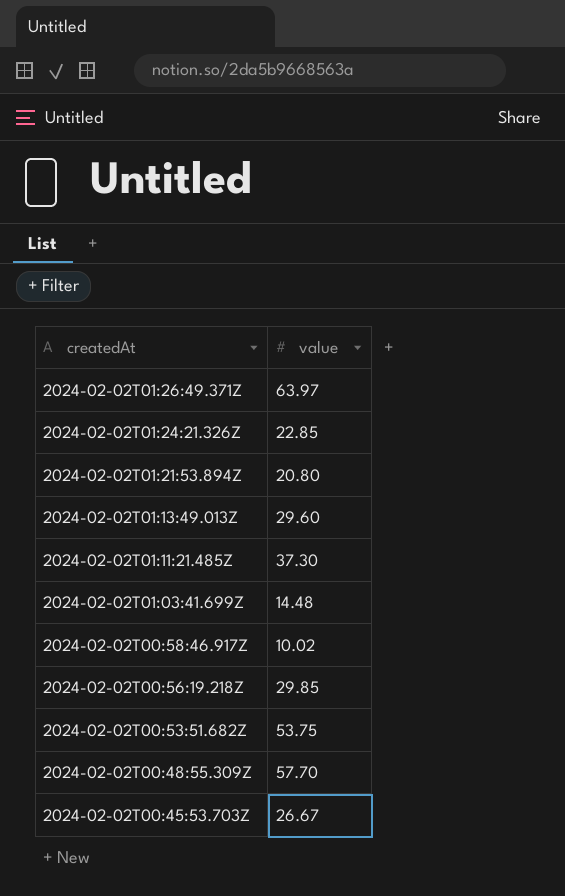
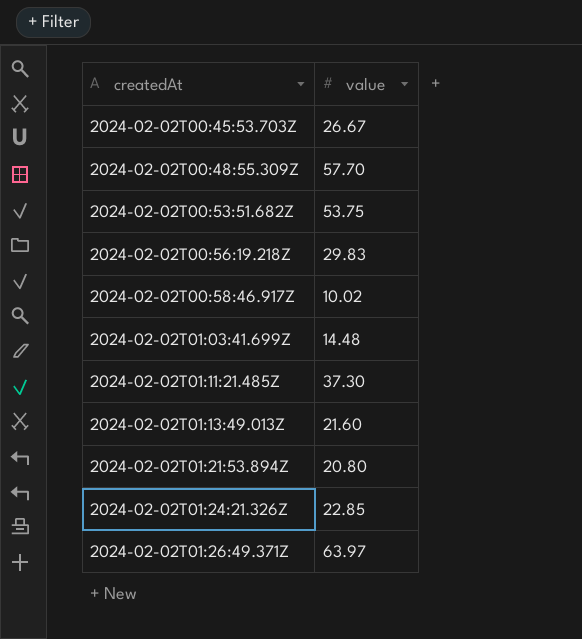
row order: createdAt descending -> createdAt ascending
2024-02-02T00:56:19.218Z | value: 29.85 -> 29.83
2024-02-02T01:13:49.013Z | value: 29.60 -> 21.60

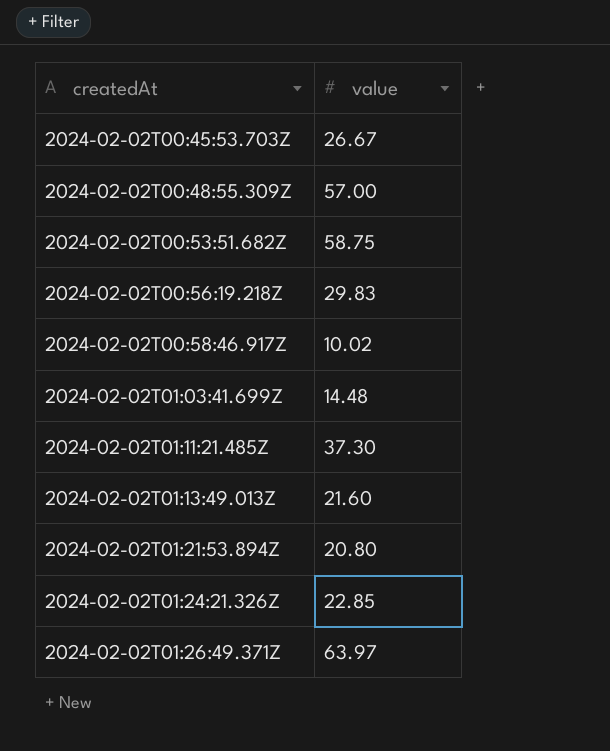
2024-02-02T00:48:55.309Z | value: 57.70 -> 57.00
2024-02-02T00:53:51.682Z | value: 53.75 -> 58.75

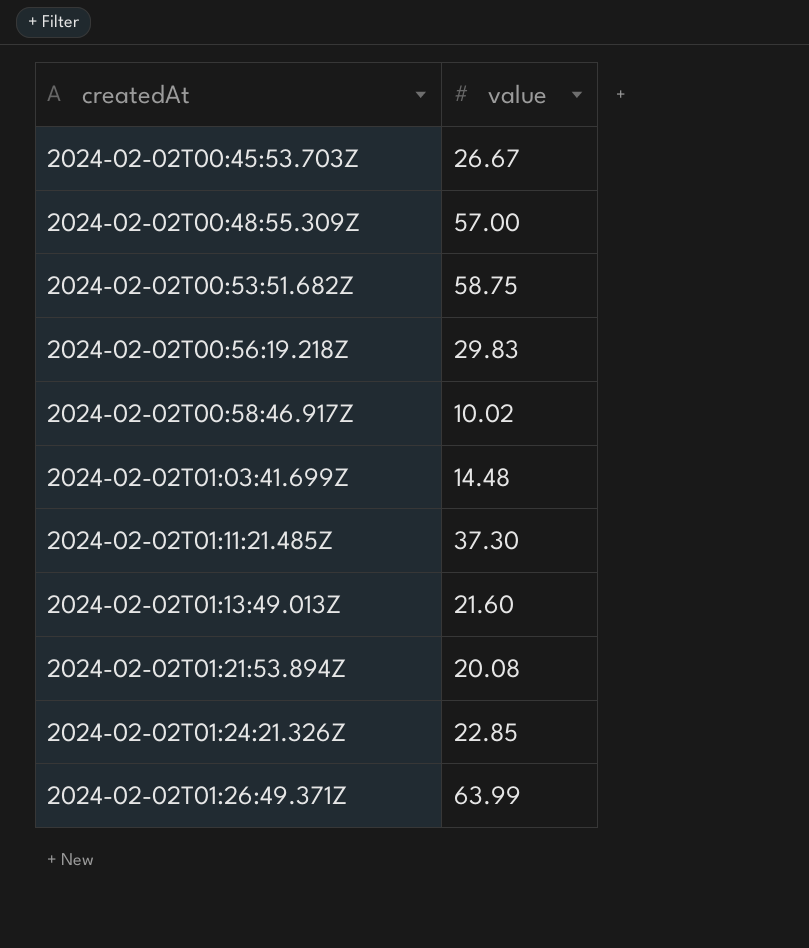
2024-02-02T01:21:53.894Z | value: 20.80 -> 20.08
2024-02-02T01:26:49.371Z | value: 63.97 -> 63.99

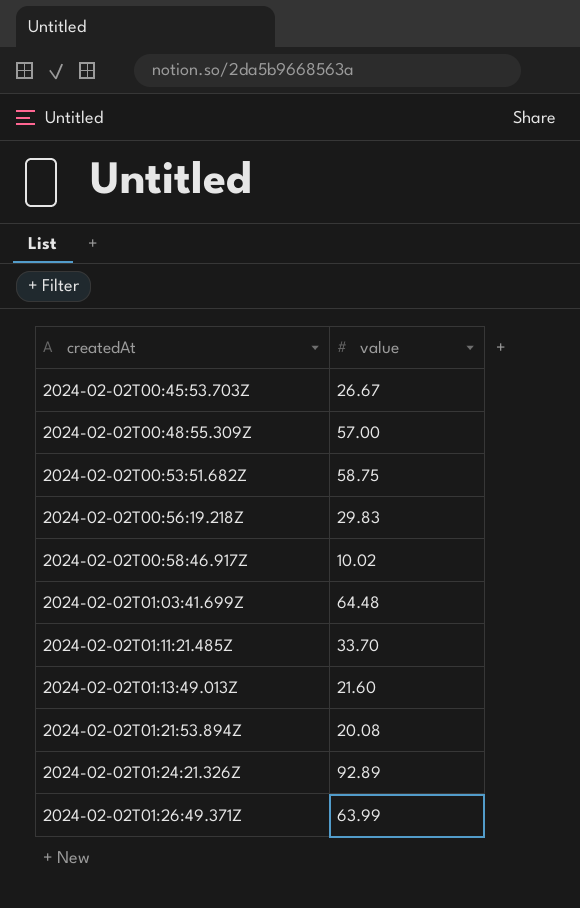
2024-02-02T01:03:41.699Z | value: 14.48 -> 64.48
2024-02-02T01:11:21.485Z | value: 37.30 -> 33.70
2024-02-02T01:24:21.326Z | value: 22.85 -> 92.89

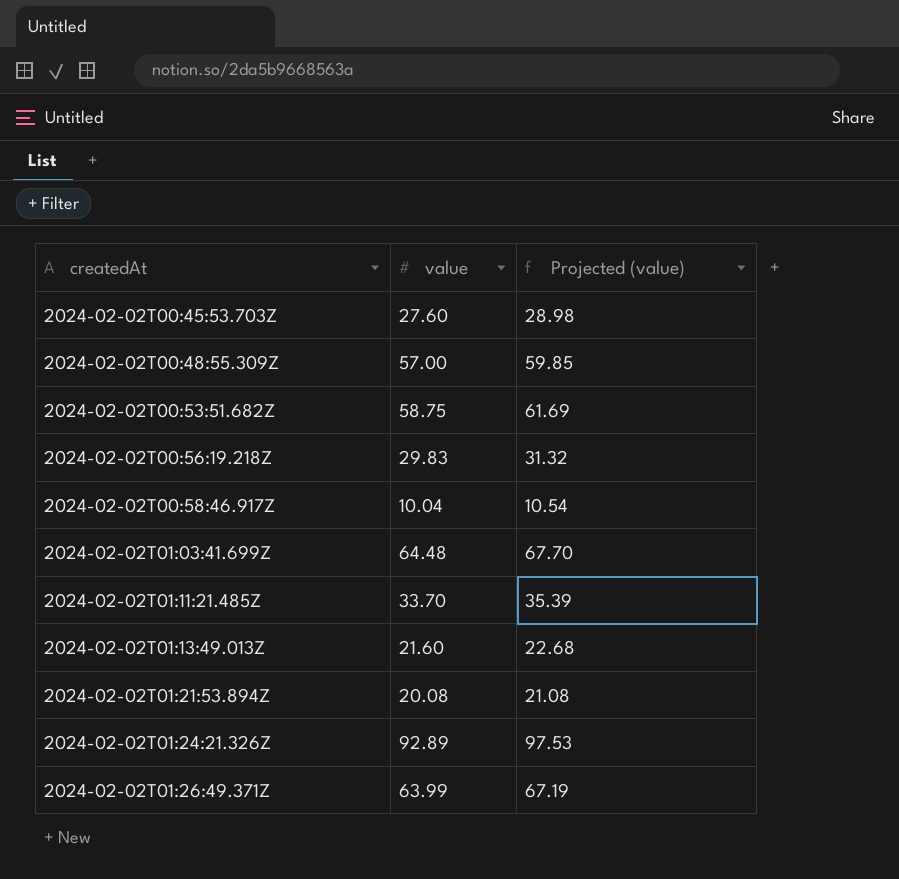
column Projected (value) | formula: none -> [value] * 1.05
2024-02-02T00:45:53.703Z | value: 26.67 -> 27.60
2024-02-02T00:58:46.917Z | value: 10.02 -> 10.04

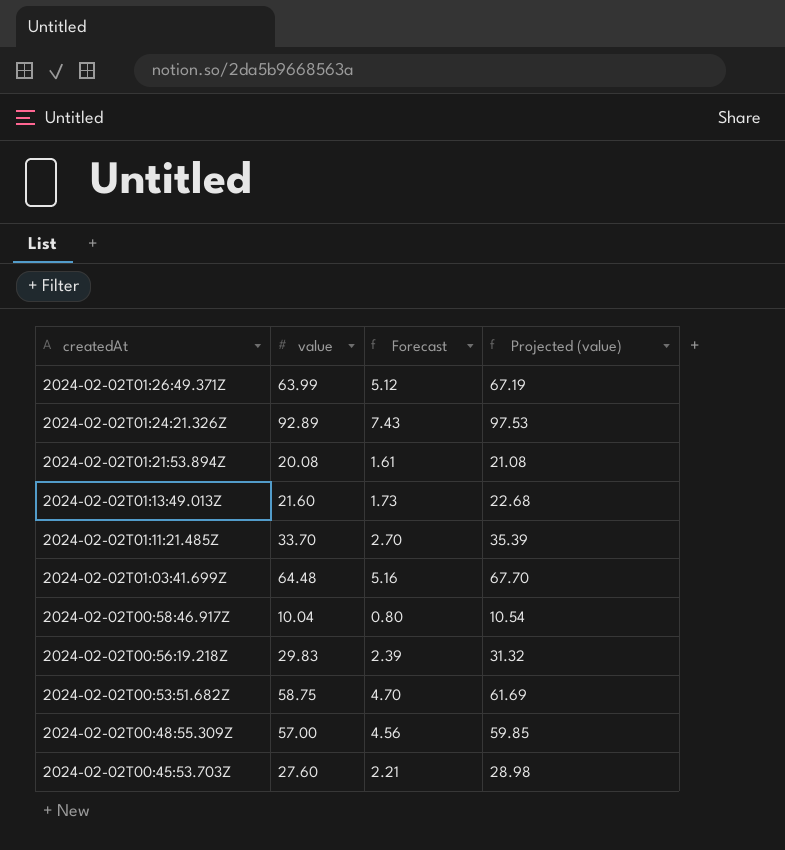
row order: createdAt ascending -> createdAt descending
column Forecast | formula: none -> [value] * 0.08

